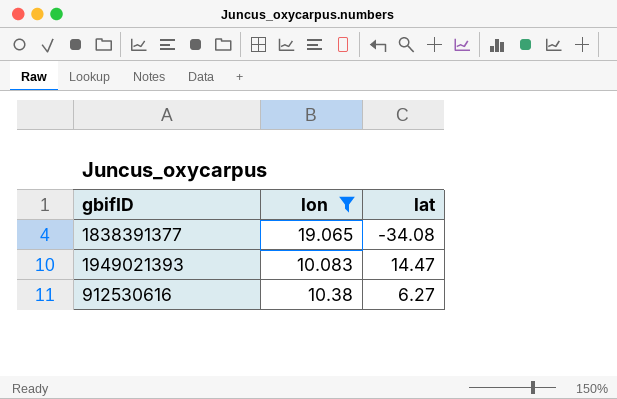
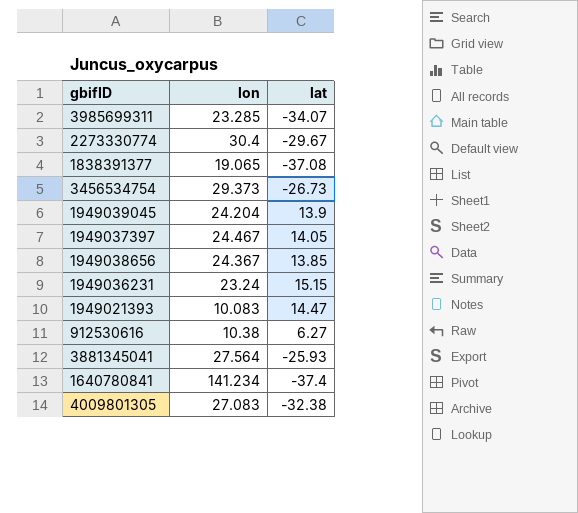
filter: lon <= 19.065 -> none
1838391377 | lat: -34.08 -> -37.08

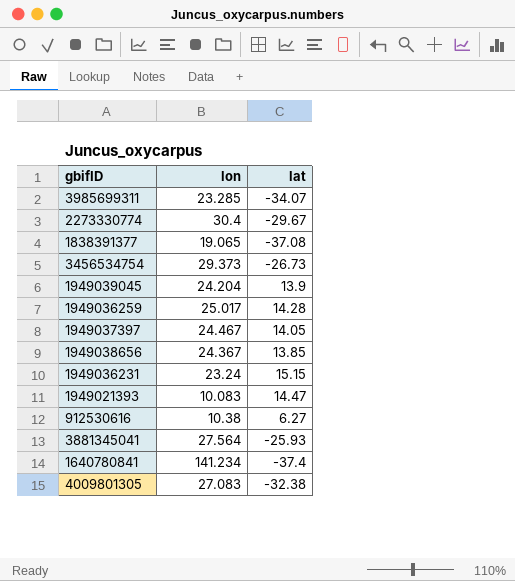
row 1949036259: none -> 25.017 | 14.28

